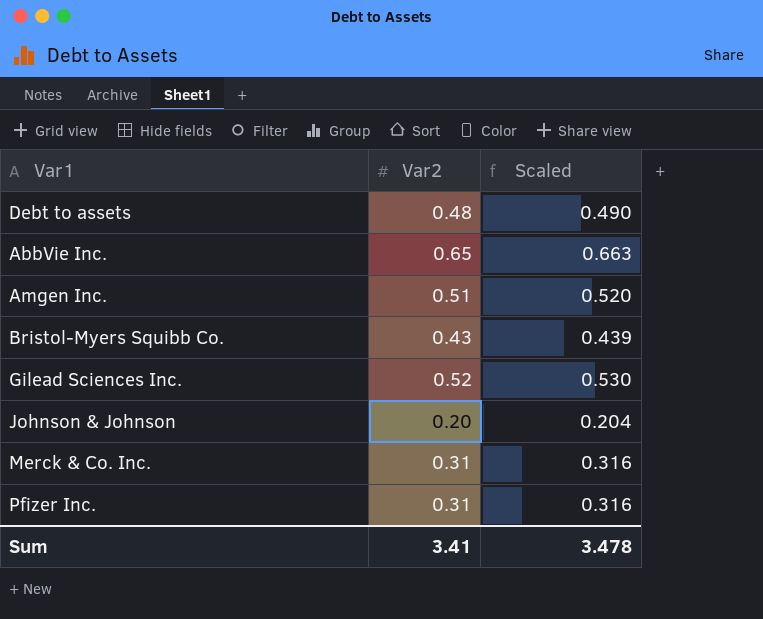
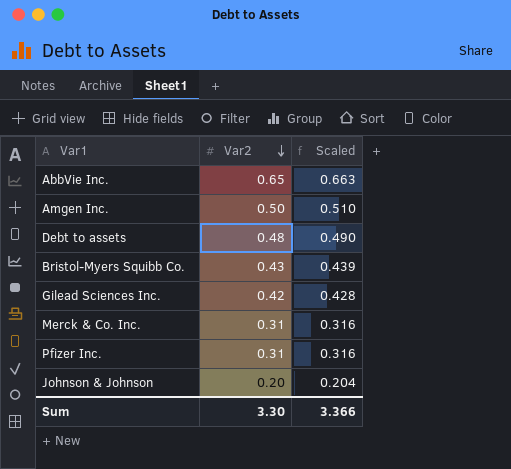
row order: none -> Var2 descending
Amgen Inc. | Var2: 0.51 -> 0.50
Amgen Inc. | Scaled: 0.520 -> 0.510
Gilead Sciences Inc. | Var2: 0.52 -> 0.42
Gilead Sciences Inc. | Scaled: 0.530 -> 0.428
Sum | Var2: 3.41 -> 3.30
Sum | Scaled: 3.478 -> 3.366

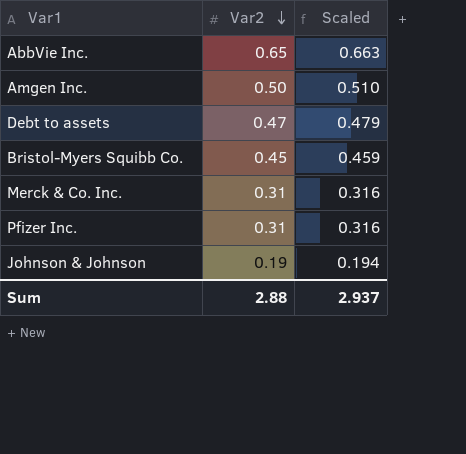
row Gilead Sciences Inc.: 0.42 | 0.428 -> none
Debt to assets | Var2: 0.48 -> 0.47
Debt to assets | Scaled: 0.490 -> 0.479
Bristol-Myers Squibb Co. | Var2: 0.43 -> 0.45
Bristol-Myers Squibb Co. | Scaled: 0.439 -> 0.459
Johnson & Johnson | Var2: 0.20 -> 0.19
Johnson & Johnson | Scaled: 0.204 -> 0.194
Sum | Var2: 3.30 -> 2.88
Sum | Scaled: 3.366 -> 2.937

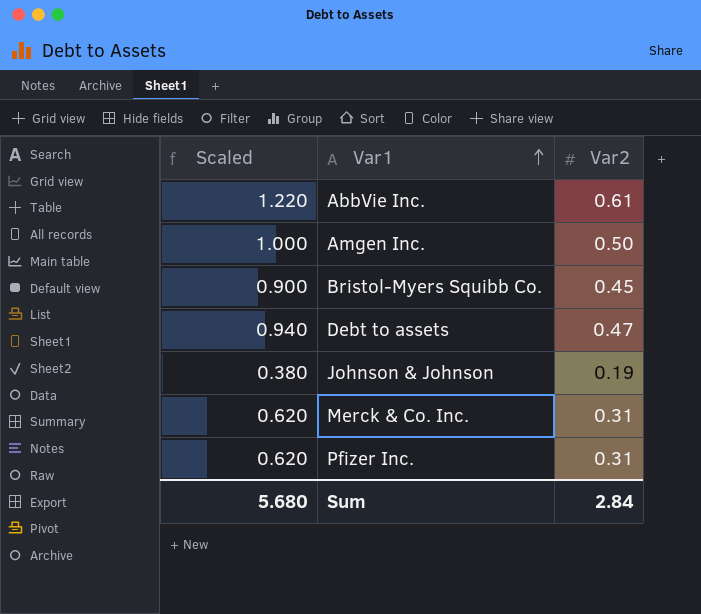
row order: Var2 descending -> Var1 ascending
column Scaled | formula: [Var2] * 1.02 -> [Var2] * 2
column Scaled | position: 3 -> 1
AbbVie Inc. | Var2: 0.65 -> 0.61
Sum | Scaled: 2.937 -> 5.680
Sum | Var2: 2.88 -> 2.84

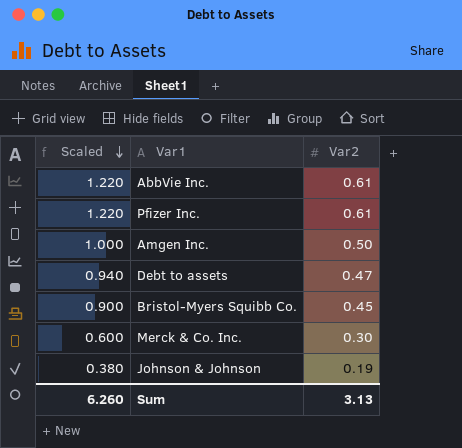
row order: Var1 ascending -> Scaled descending
Pfizer Inc. | Scaled: 0.620 -> 1.220
Pfizer Inc. | Var2: 0.31 -> 0.61
Merck & Co. Inc. | Scaled: 0.620 -> 0.600
Merck & Co. Inc. | Var2: 0.31 -> 0.30
Sum | Scaled: 5.680 -> 6.260
Sum | Var2: 2.84 -> 3.13

